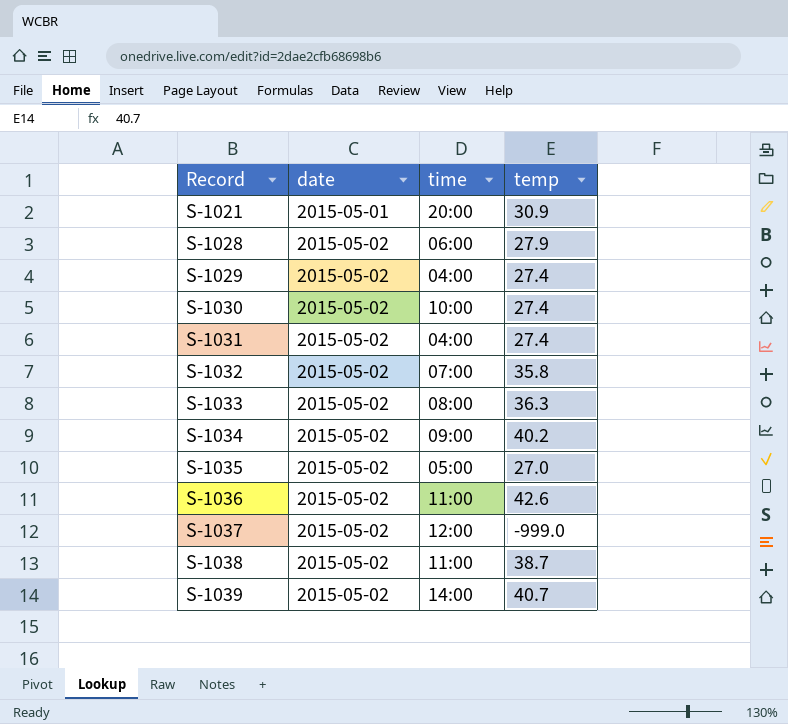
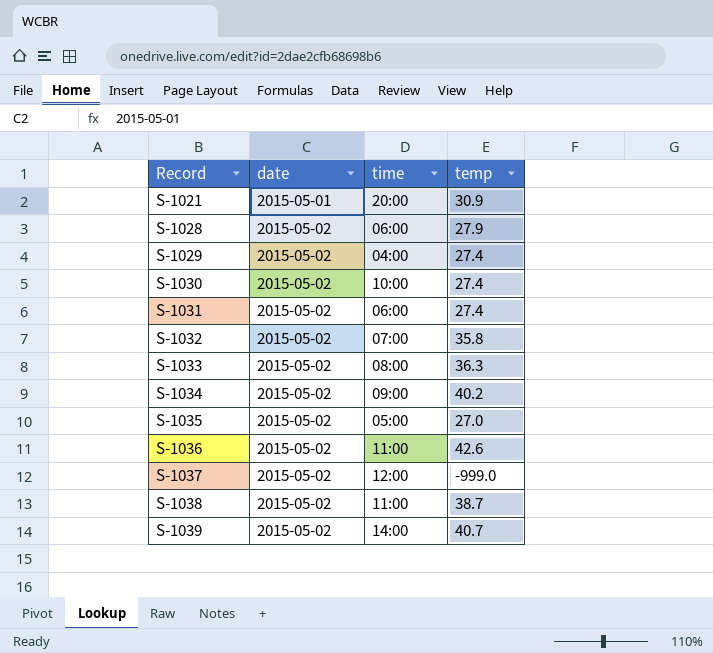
S-1031 | time: 04:00 -> 06:00

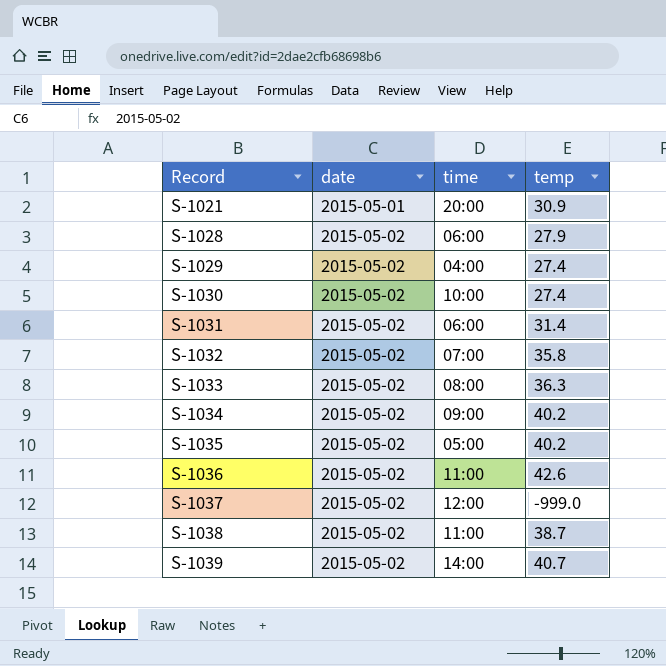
S-1031 | temp: 27.4 -> 31.4
S-1035 | temp: 27.0 -> 40.2

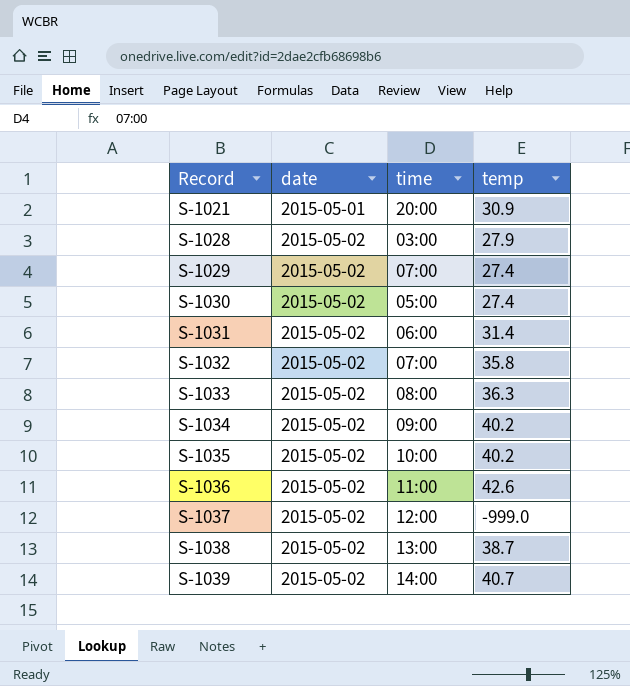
S-1028 | time: 06:00 -> 03:00
S-1029 | time: 04:00 -> 07:00
S-1030 | time: 10:00 -> 05:00
S-1035 | time: 05:00 -> 10:00
S-1038 | time: 11:00 -> 13:00

